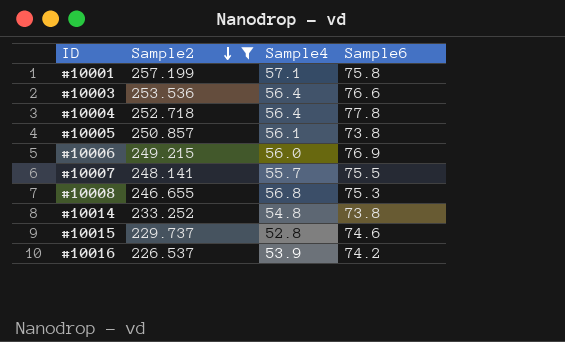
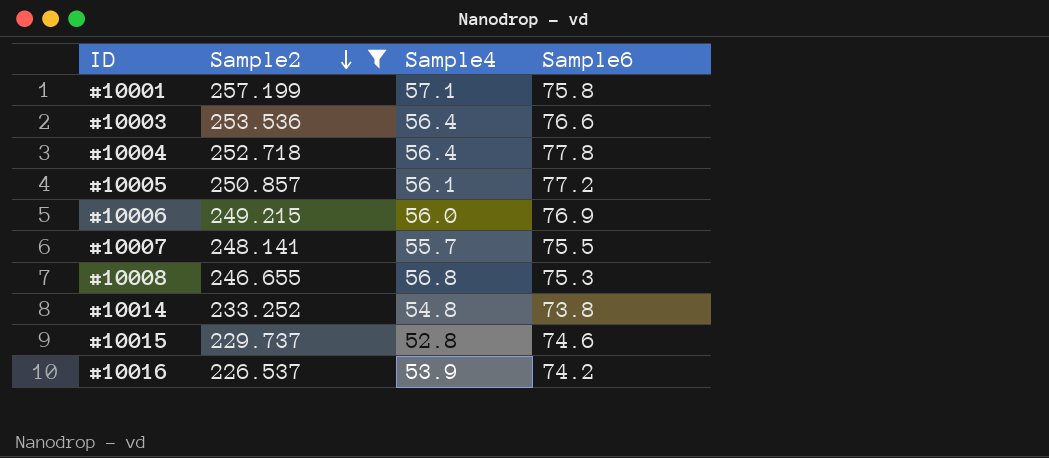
#10005 | Sample6: 73.8 -> 77.2

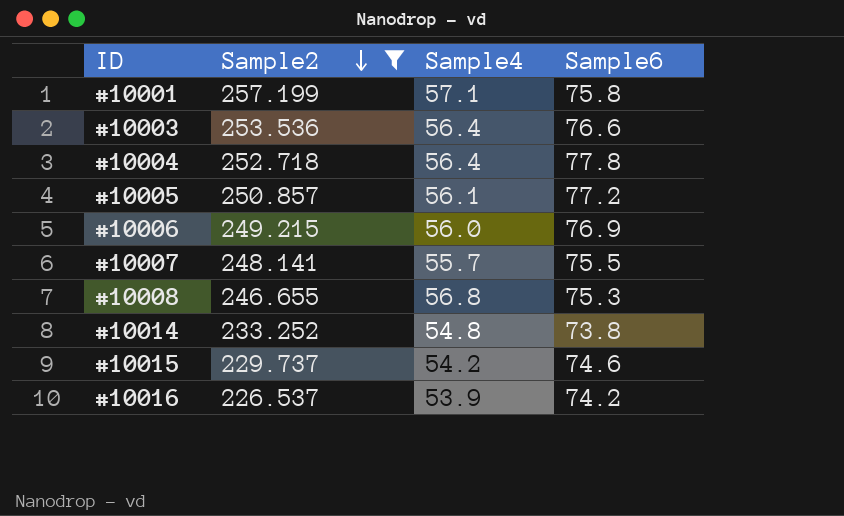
#10015 | Sample4: 52.8 -> 54.2

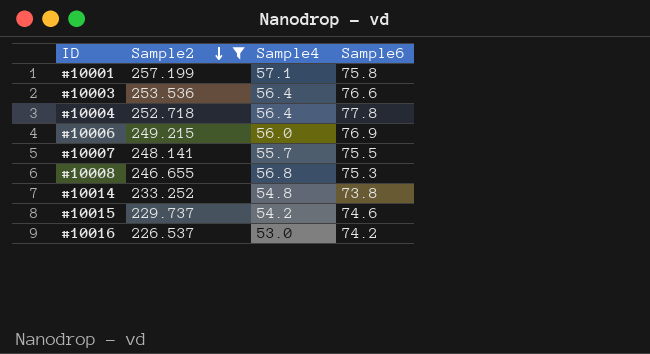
row #10005: 250.857 | 56.1 | 77.2 -> none
#10016 | Sample4: 53.9 -> 53.0

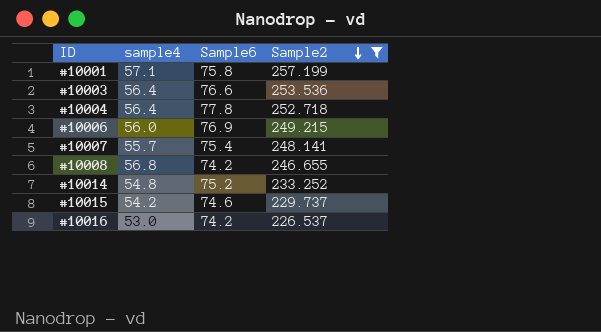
column name: Sample4 -> sample4
column Sample2 | position: 2 -> 4
#10007 | Sample6: 75.5 -> 75.4
#10008 | Sample6: 75.3 -> 74.2
#10014 | Sample6: 73.8 -> 75.2

